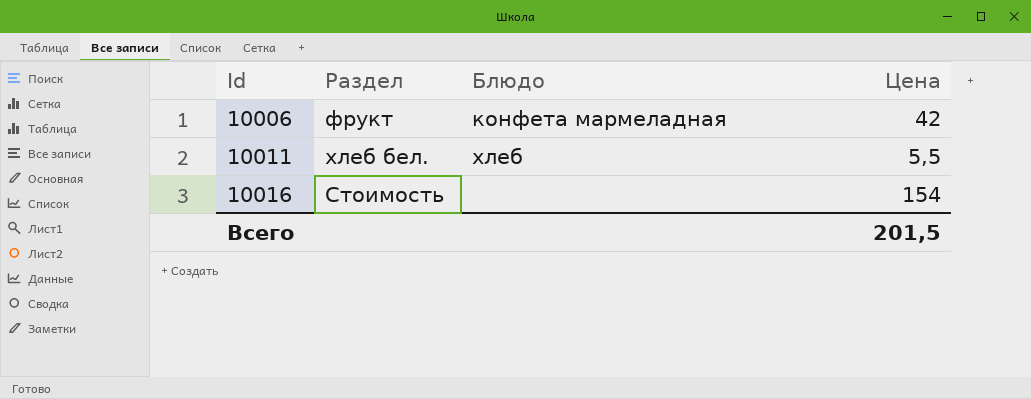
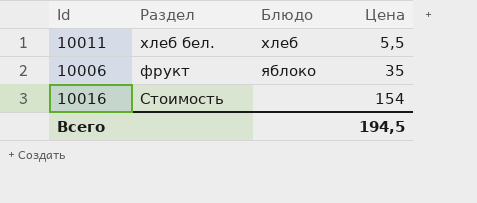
row order: Id ascending -> Раздел descending
10006 | Блюдо: конфета мармеладная -> яблоко
10006 | Цена: 42 -> 35
Всего | Цена: 201,5 -> 194,5

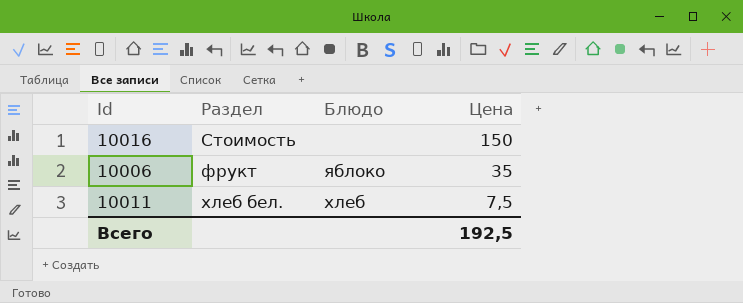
row order: Раздел descending -> Раздел ascending
10016 | Цена: 154 -> 150
10011 | Цена: 5,5 -> 7,5
Всего | Цена: 194,5 -> 192,5

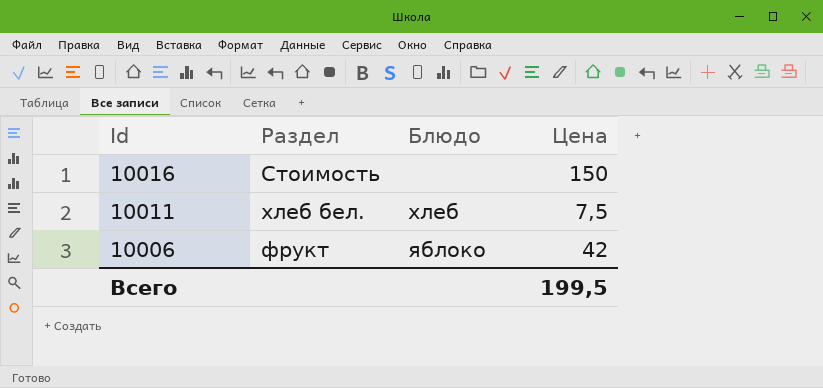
row order: Раздел ascending -> Id descending
10006 | Цена: 35 -> 42
Всего | Цена: 192,5 -> 199,5

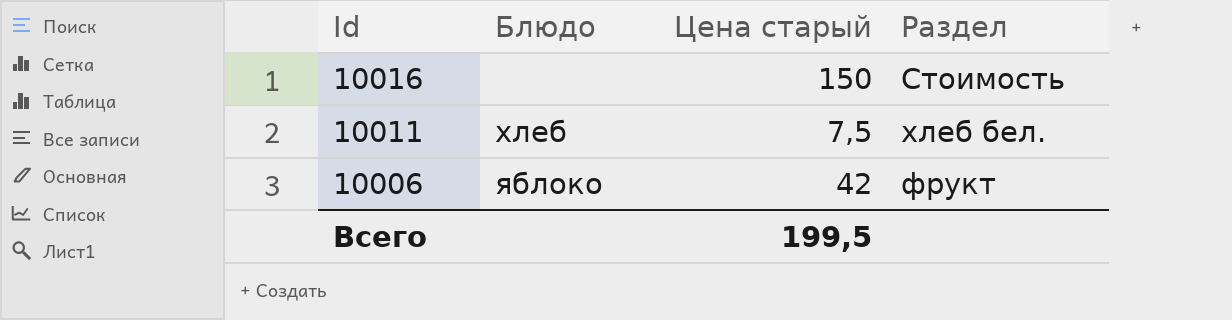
column name: Цена -> Цена старый
column Раздел | position: 2 -> 4

